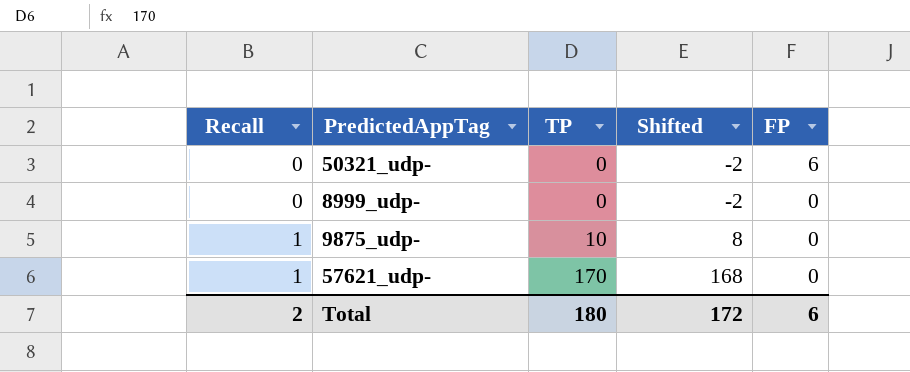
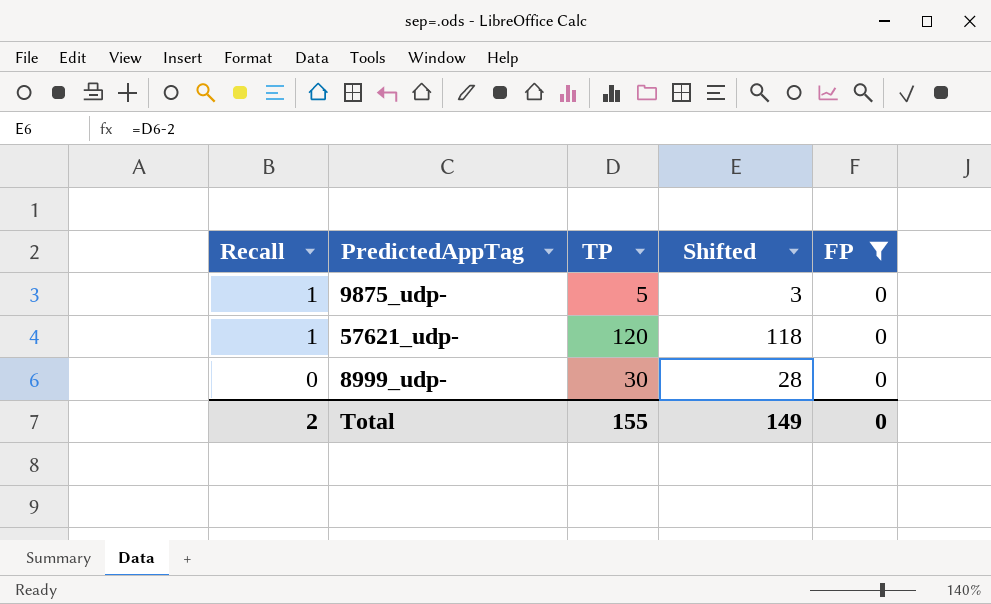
filter: none -> FP = 0
row order: Recall ascending -> Recall descending
9875_udp- | TP: 10 -> 5
9875_udp- | Shifted: 8 -> 3
57621_udp- | TP: 170 -> 120
57621_udp- | Shifted: 168 -> 118
8999_udp- | TP: 0 -> 30
8999_udp- | Shifted: -2 -> 28
Total | TP: 180 -> 155
Total | Shifted: 172 -> 149
Total | FP: 6 -> 0

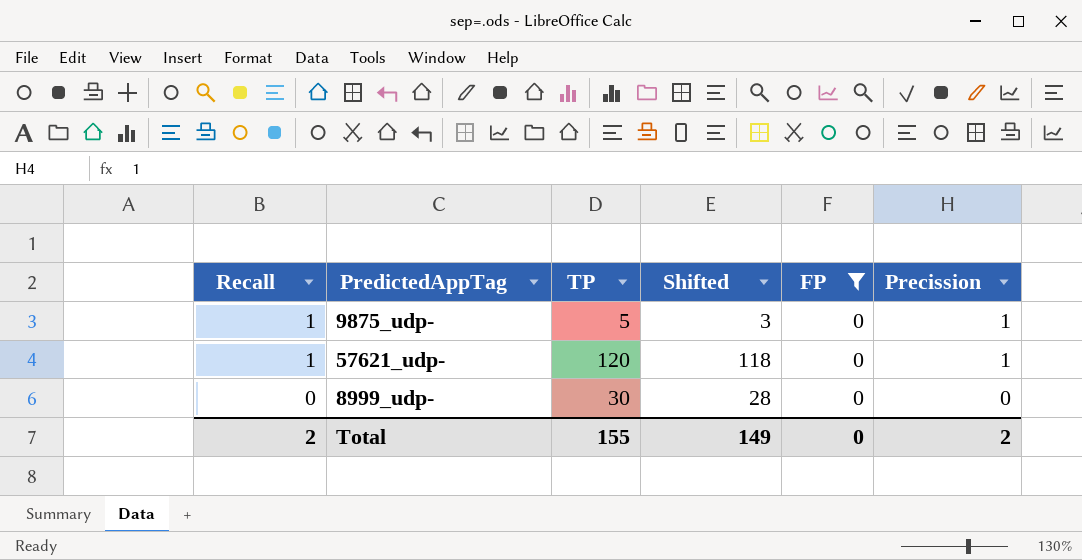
column Precission | position: none -> 6

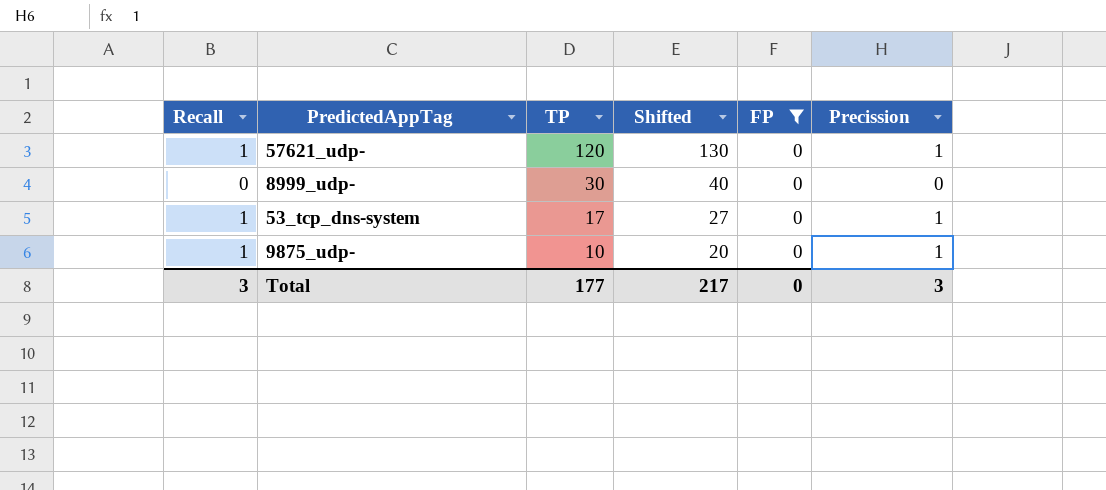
row order: Recall descending -> TP descending
column Shifted | formula: [TP] - 2 -> [TP] + 10
row 53_tcp_dns-system: none -> 1 | 17 | 27 | 0 | 1
9875_udp- | TP: 5 -> 10
Total | Recall: 2 -> 3
Total | TP: 155 -> 177
Total | Shifted: 149 -> 217
Total | Precission: 2 -> 3

